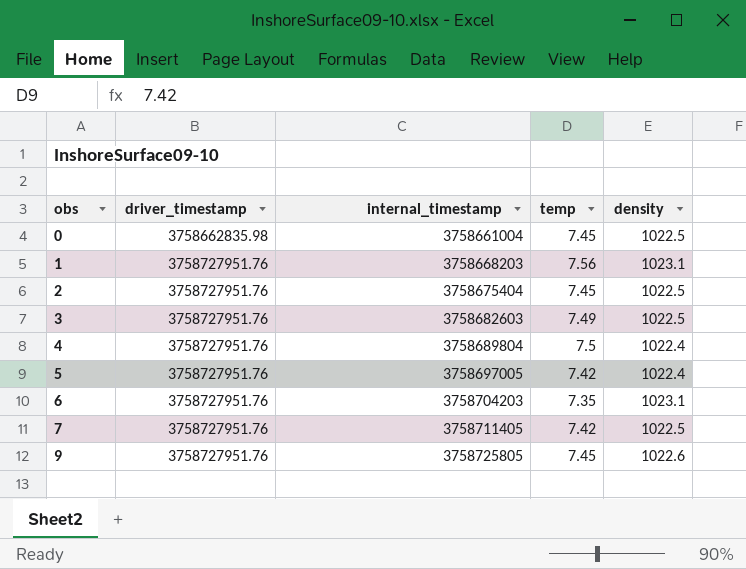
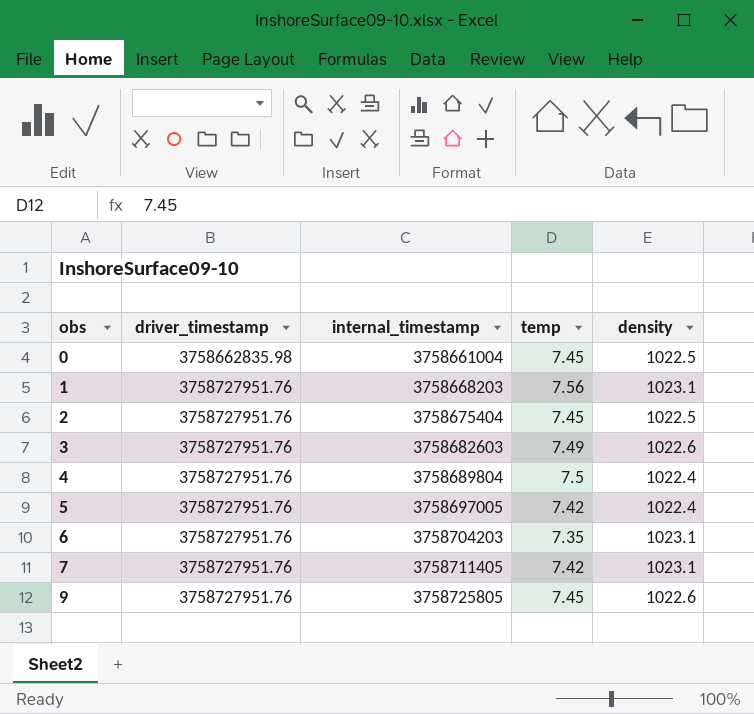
3 | density: 1022.5 -> 1022.6
7 | density: 1022.5 -> 1023.1

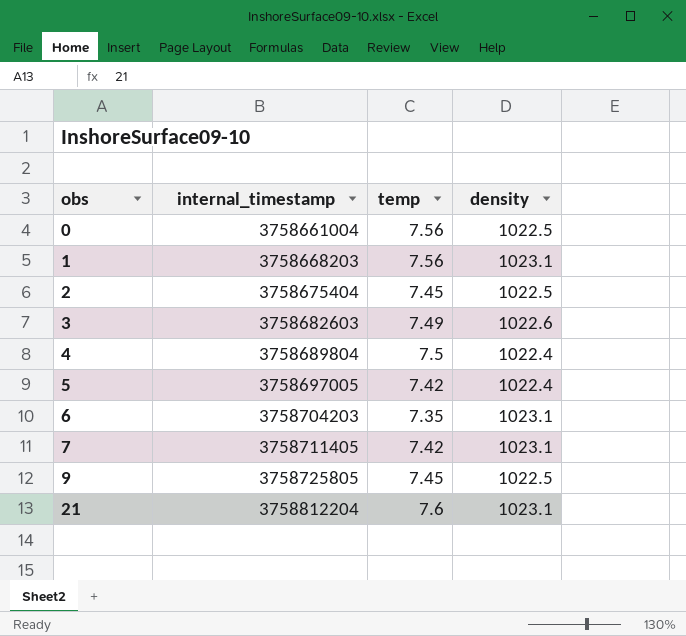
column driver_timestamp | position: 2 -> none
0 | temp: 7.45 -> 7.56
9 | density: 1022.6 -> 1022.5
row 21: none -> 3758812204 | 7.6 | 1023.1

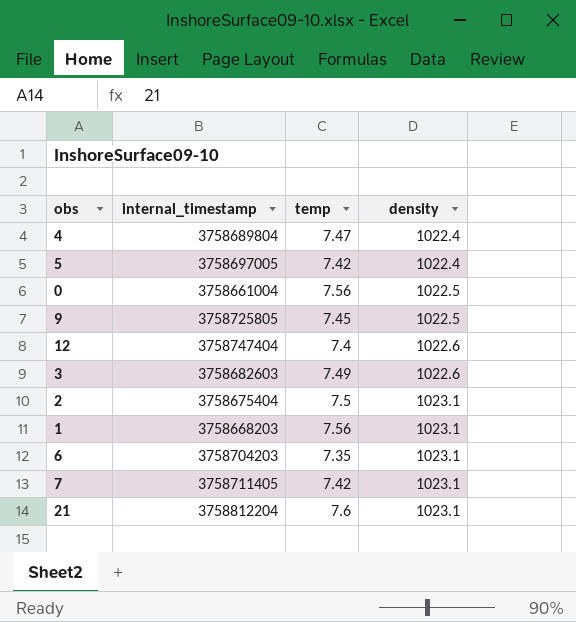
row order: obs ascending -> density ascending
4 | temp: 7.5 -> 7.47
row 12: none -> 3758747404 | 7.4 | 1022.6
2 | temp: 7.45 -> 7.5
2 | density: 1022.5 -> 1023.1

